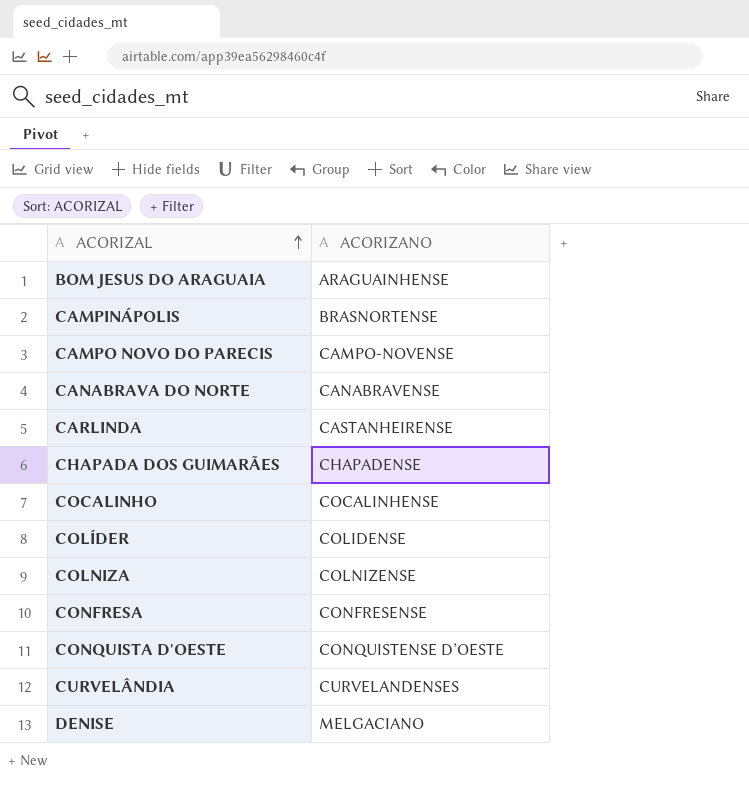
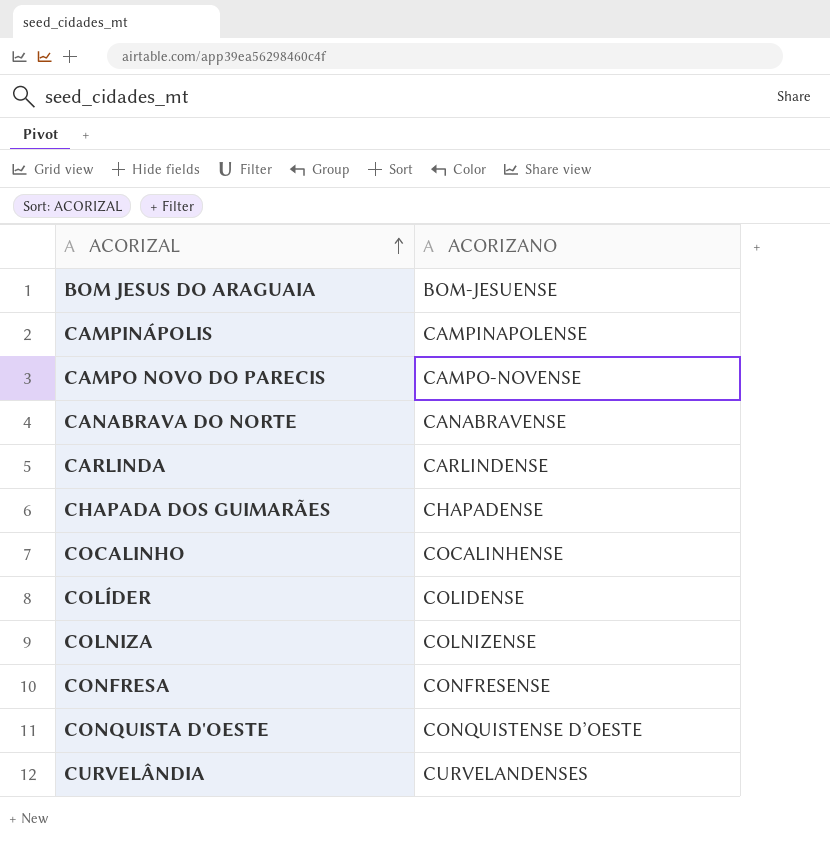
row DENISE: MELGACIANO -> none
BOM JESUS DO ARAGUAIA | ACORIZANO: ARAGUAINHENSE -> BOM-JESUENSE
CAMPINÁPOLIS | ACORIZANO: BRASNORTENSE -> CAMPINAPOLENSE
CARLINDA | ACORIZANO: CASTANHEIRENSE -> CARLINDENSE

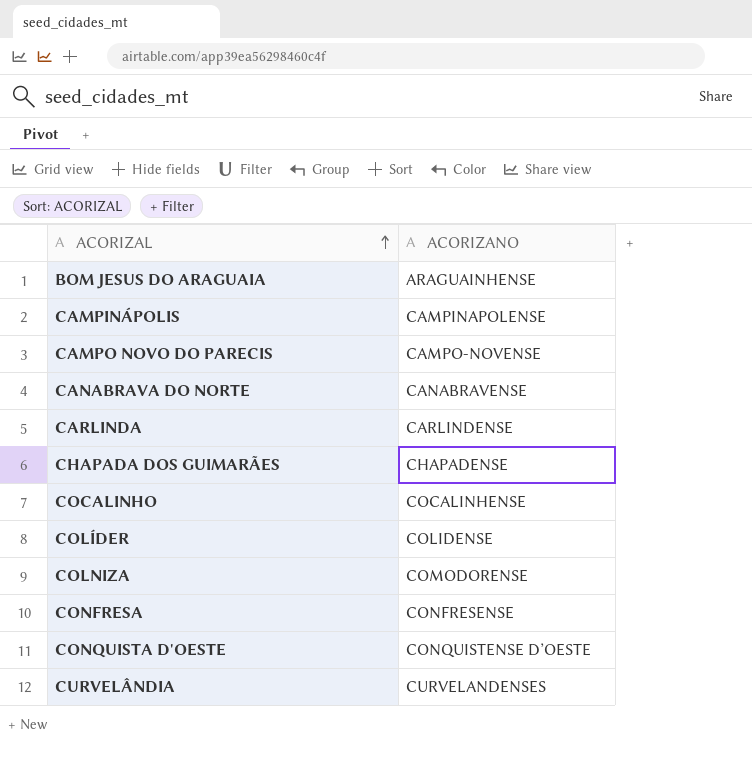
BOM JESUS DO ARAGUAIA | ACORIZANO: BOM-JESUENSE -> ARAGUAINHENSE
COLNIZA | ACORIZANO: COLNIZENSE -> COMODORENSE

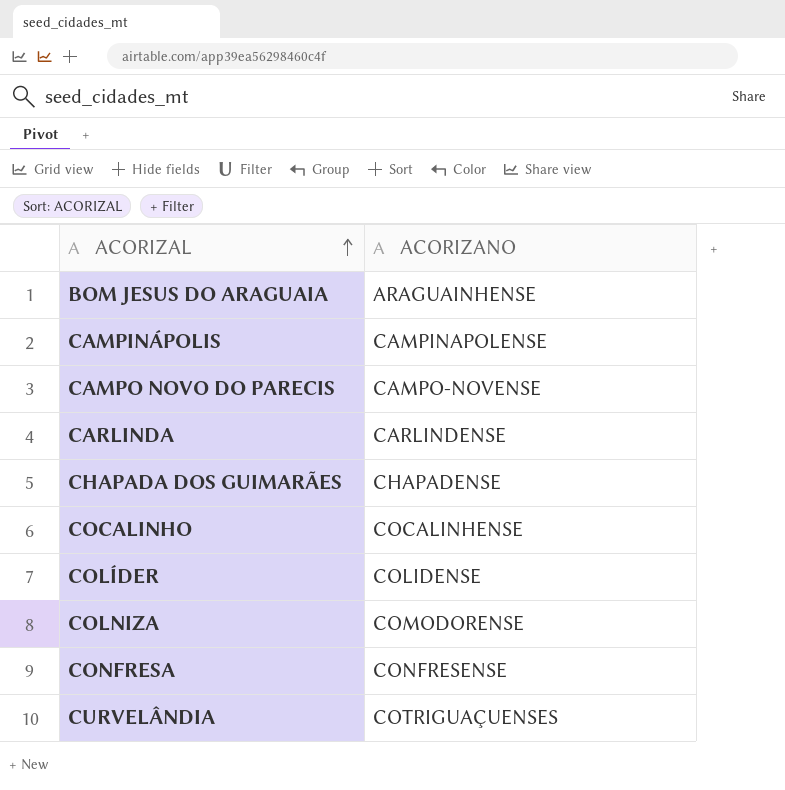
row CANABRAVA DO NORTE: CANABRAVENSE -> none
row CONQUISTA D'OESTE: CONQUISTENSE D’OESTE -> none
CURVELÂNDIA | ACORIZANO: CURVELANDENSES -> COTRIGUAÇUENSES

